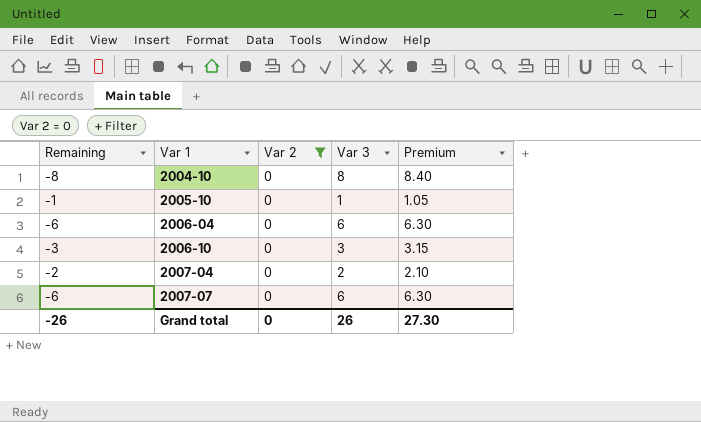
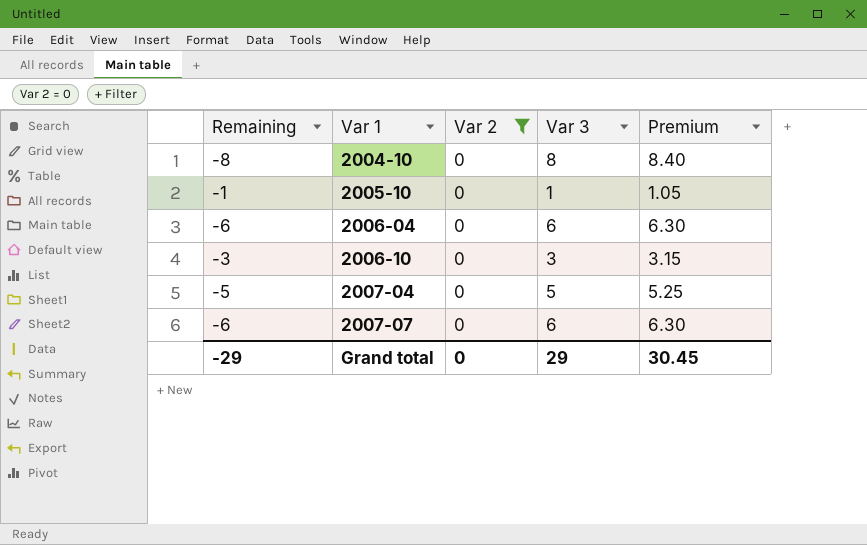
2007-04 | Remaining: -2 -> -5
2007-04 | Var 3: 2 -> 5
2007-04 | Premium: 2.10 -> 5.25
Grand total | Remaining: -26 -> -29
Grand total | Var 3: 26 -> 29
Grand total | Premium: 27.30 -> 30.45

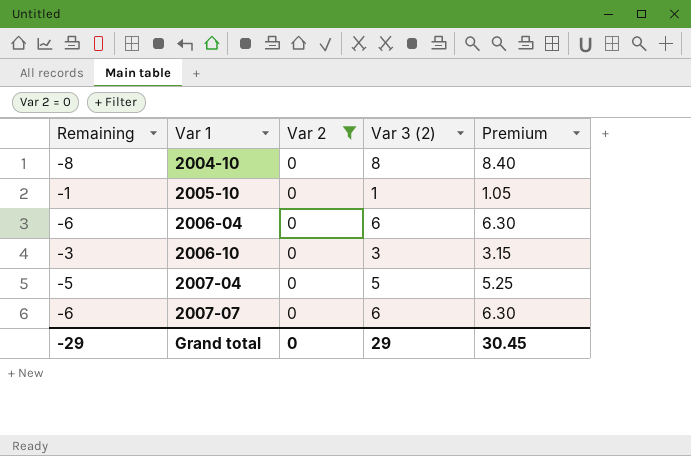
column name: Var 3 -> Var 3 (2)

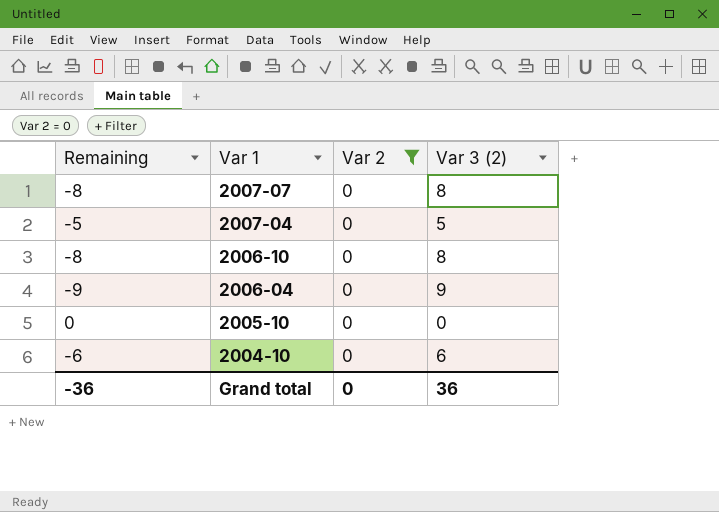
row order: Var 1 ascending -> Var 1 descending
column Premium | formula: [Var 3 (2)] * 1.05 -> none
2007-07 | Remaining: -6 -> -8
2007-07 | Var 3 (2): 6 -> 8
2006-10 | Remaining: -3 -> -8
2006-10 | Var 3 (2): 3 -> 8
2006-04 | Remaining: -6 -> -9
2006-04 | Var 3 (2): 6 -> 9
2005-10 | Remaining: -1 -> 0
2005-10 | Var 3 (2): 1 -> 0
2004-10 | Remaining: -8 -> -6
2004-10 | Var 3 (2): 8 -> 6
Grand total | Remaining: -29 -> -36
Grand total | Var 3 (2): 29 -> 36

